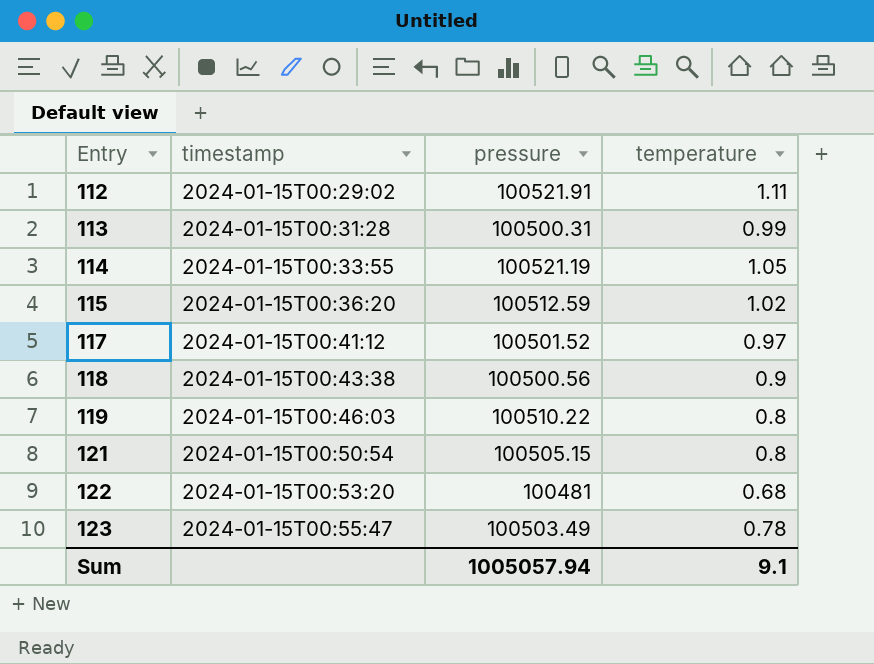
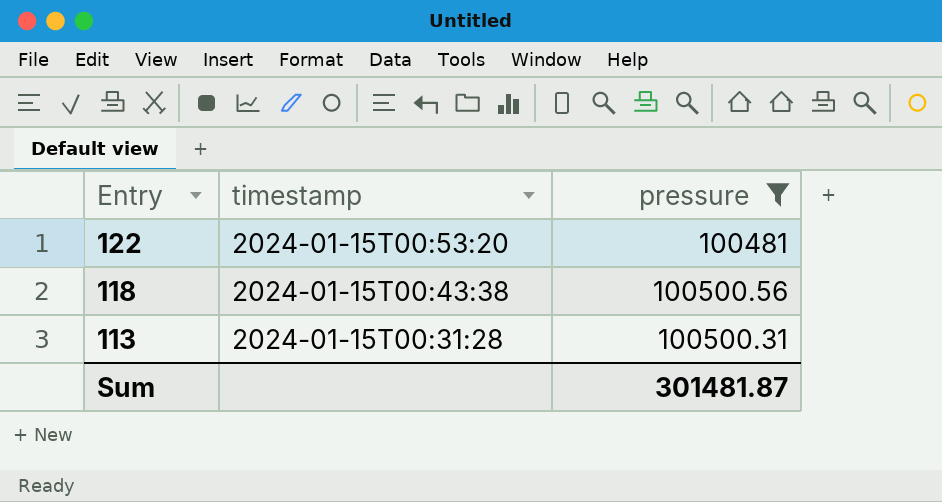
filter: none -> pressure <= 100500.56
row order: Entry ascending -> Entry descending
column temperature | position: 4 -> none
Sum | pressure: 1005057.94 -> 301481.87

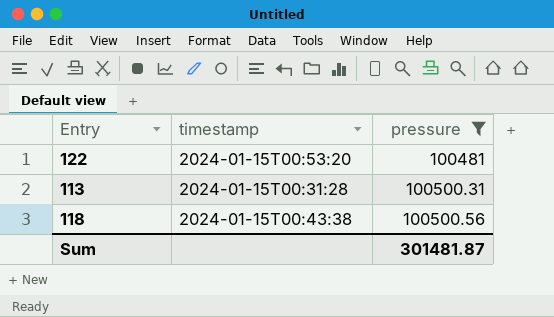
row order: Entry descending -> pressure ascending

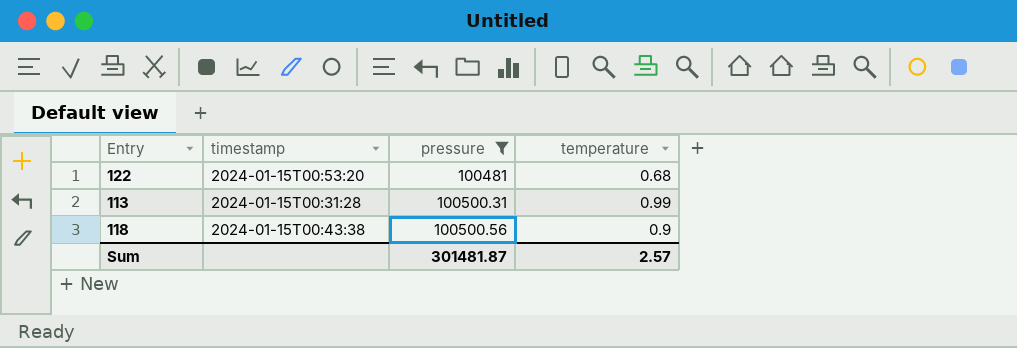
column temperature | position: none -> 4

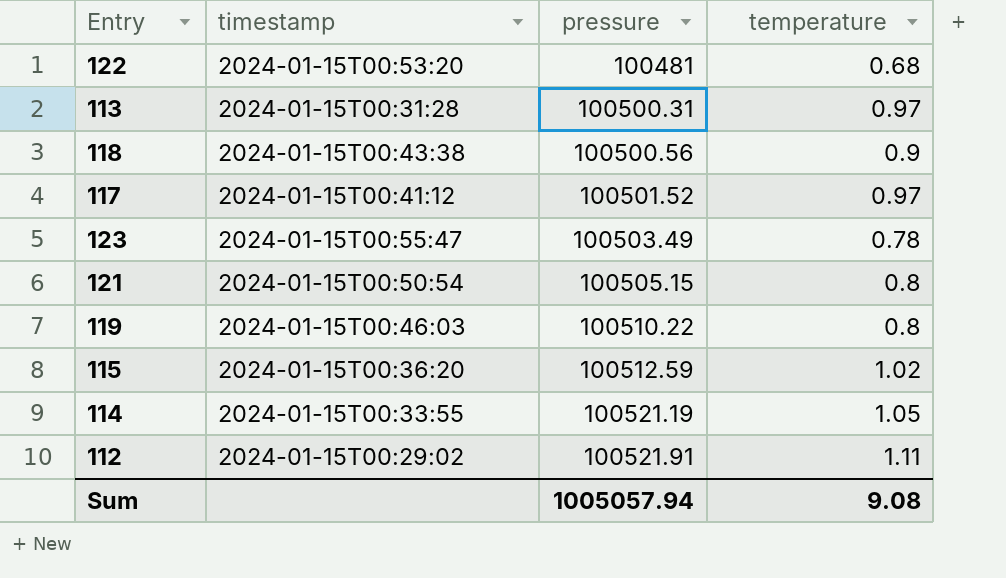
filter: pressure <= 100500.56 -> none
113 | temperature: 0.99 -> 0.97
Sum | pressure: 301481.87 -> 1005057.94
Sum | temperature: 2.57 -> 9.08

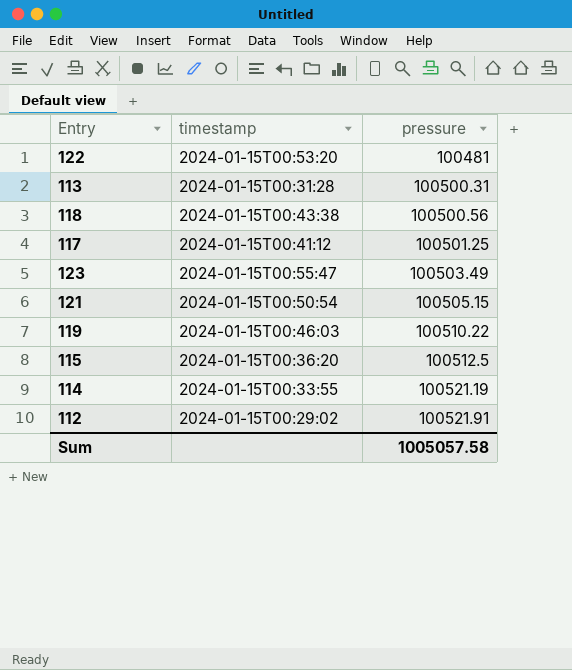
column temperature | position: 4 -> none
117 | pressure: 100501.52 -> 100501.25
115 | pressure: 100512.59 -> 100512.5
Sum | pressure: 1005057.94 -> 1005057.58

